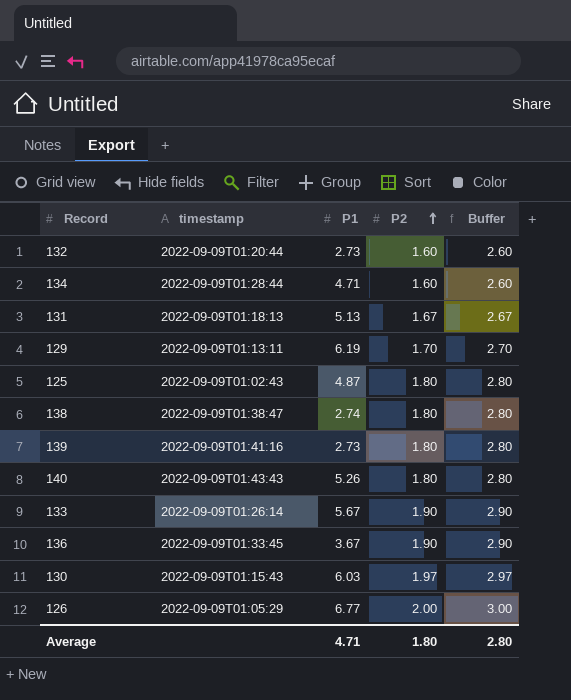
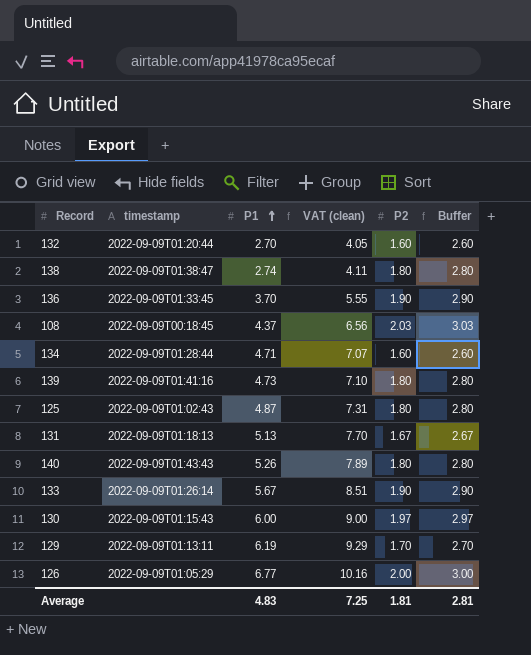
row order: P2 ascending -> P1 ascending
column VAT (clean) | formula: none -> [P1] * 1.5
132 | P1: 2.73 -> 2.70
136 | P1: 3.67 -> 3.70
row 108: none -> 2022-09-09T00:18:45 | 4.37 | 6.56 | 2.03 | 3.03
139 | P1: 2.73 -> 4.73
130 | P1: 6.03 -> 6.00
Average | P1: 4.71 -> 4.83
Average | P2: 1.80 -> 1.81
Average | Buffer: 2.80 -> 2.81

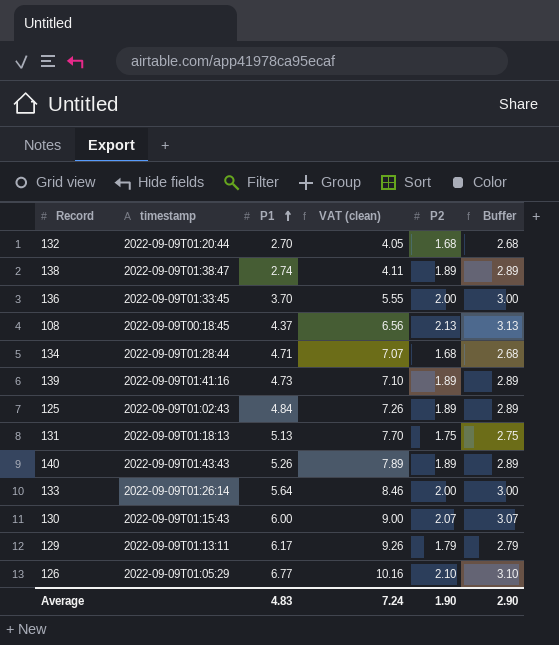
132 | P2: 1.60 -> 1.68
132 | Buffer: 2.60 -> 2.68
138 | P2: 1.80 -> 1.89
138 | Buffer: 2.80 -> 2.89
136 | P2: 1.90 -> 2.00
136 | Buffer: 2.90 -> 3.00
108 | P2: 2.03 -> 2.13
108 | Buffer: 3.03 -> 3.13
134 | P2: 1.60 -> 1.68
134 | Buffer: 2.60 -> 2.68
139 | P2: 1.80 -> 1.89
139 | Buffer: 2.80 -> 2.89
125 | P1: 4.87 -> 4.84
125 | VAT (clean): 7.31 -> 7.26
125 | P2: 1.80 -> 1.89
125 | Buffer: 2.80 -> 2.89
131 | P2: 1.67 -> 1.75
131 | Buffer: 2.67 -> 2.75
140 | P2: 1.80 -> 1.89
140 | Buffer: 2.80 -> 2.89
133 | P1: 5.67 -> 5.64
133 | VAT (clean): 8.51 -> 8.46
133 | P2: 1.90 -> 2.00
133 | Buffer: 2.90 -> 3.00
130 | P2: 1.97 -> 2.07
130 | Buffer: 2.97 -> 3.07
129 | P1: 6.19 -> 6.17
129 | VAT (clean): 9.29 -> 9.26
129 | P2: 1.70 -> 1.79
129 | Buffer: 2.70 -> 2.79
126 | P2: 2.00 -> 2.10
126 | Buffer: 3.00 -> 3.10
Average | VAT (clean): 7.25 -> 7.24
Average | P2: 1.81 -> 1.90
Average | Buffer: 2.81 -> 2.90

